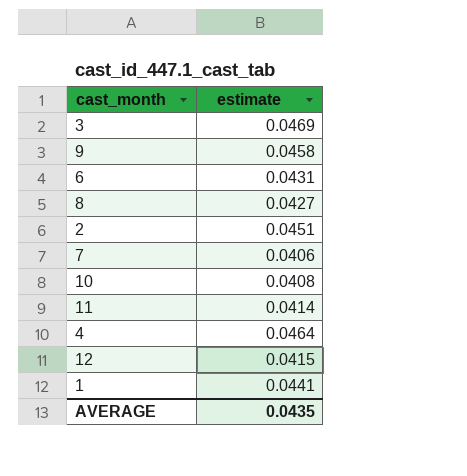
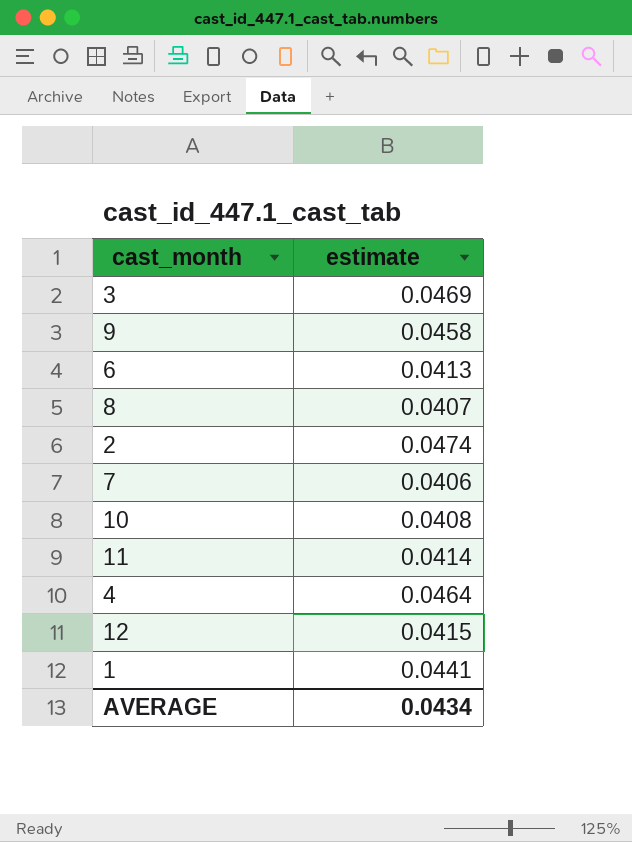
6 | estimate: 0.0431 -> 0.0413
8 | estimate: 0.0427 -> 0.0407
2 | estimate: 0.0451 -> 0.0474
AVERAGE | estimate: 0.0435 -> 0.0434

